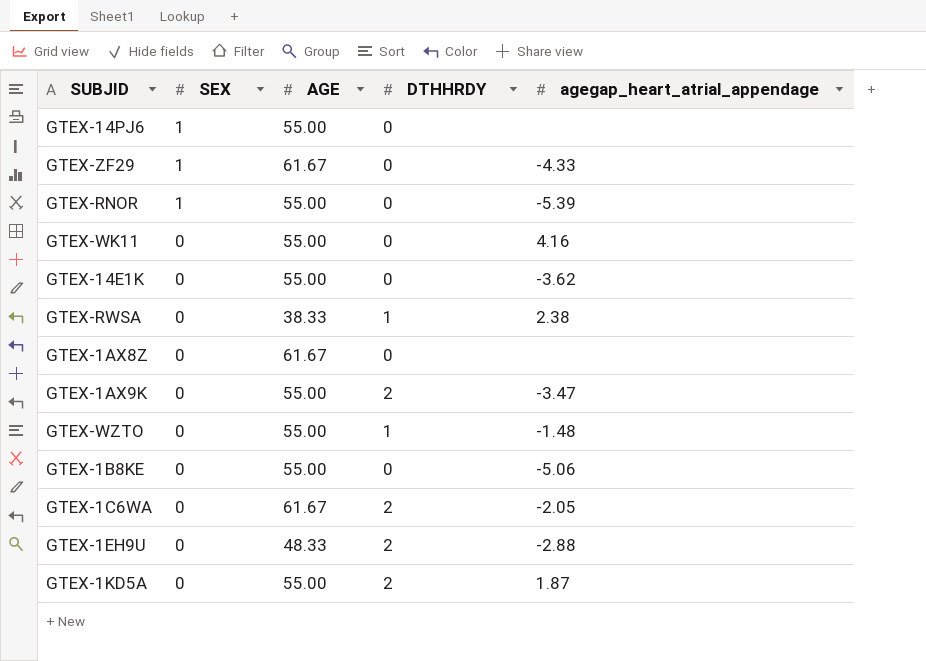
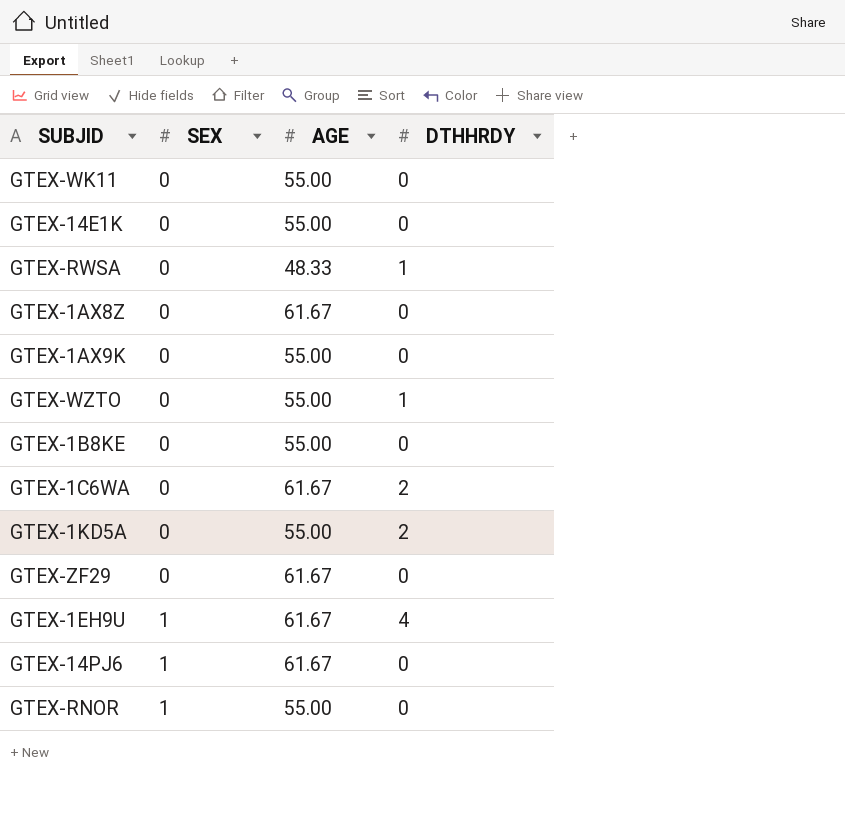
row order: SEX descending -> SEX ascending
column agegap_heart_atrial_appendage | position: 5 -> none
GTEX-RWSA | AGE: 38.33 -> 48.33
GTEX-1AX9K | DTHHRDY: 2 -> 0
GTEX-ZF29 | SEX: 1 -> 0
GTEX-1EH9U | SEX: 0 -> 1
GTEX-1EH9U | AGE: 48.33 -> 61.67
GTEX-1EH9U | DTHHRDY: 2 -> 4
GTEX-14PJ6 | AGE: 55.00 -> 61.67

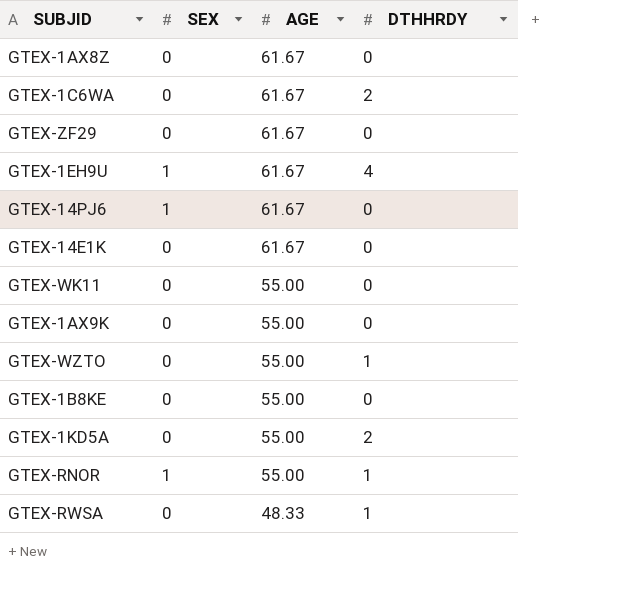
row order: SEX ascending -> AGE descending
GTEX-14E1K | AGE: 55.00 -> 61.67
GTEX-RNOR | DTHHRDY: 0 -> 1

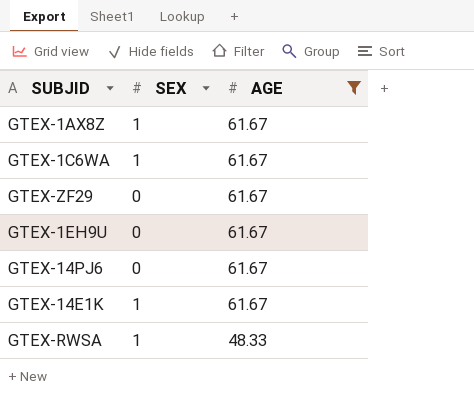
filter: none -> AGE != 55.00
column DTHHRDY | position: 4 -> none
GTEX-1AX8Z | SEX: 0 -> 1
GTEX-1C6WA | SEX: 0 -> 1
GTEX-1EH9U | SEX: 1 -> 0
GTEX-14PJ6 | SEX: 1 -> 0
GTEX-14E1K | SEX: 0 -> 1
GTEX-RWSA | SEX: 0 -> 1

